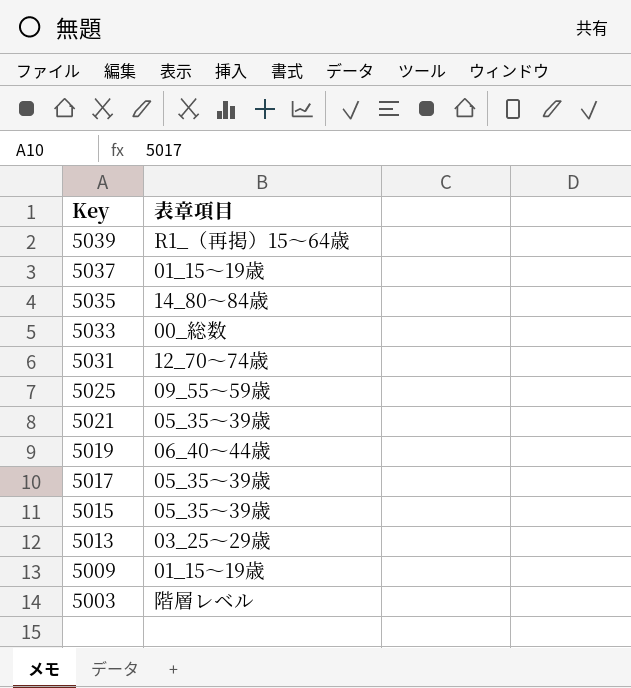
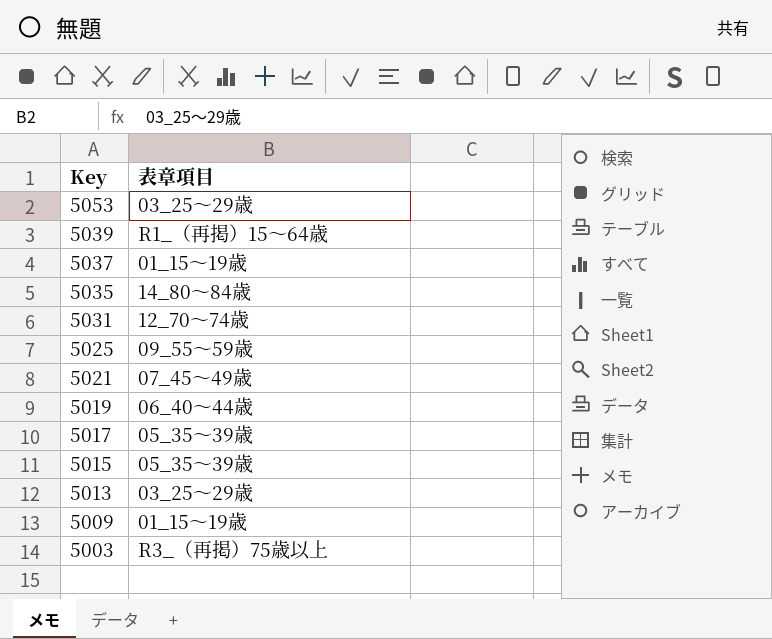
row 5033: 00_総数 -> none
row 5053: none -> 03_25～29歳
5021 | 表章項目: 05_35～39歳 -> 07_45～49歳
5003 | 表章項目: 階層レベル -> R3_（再掲）75歳以上

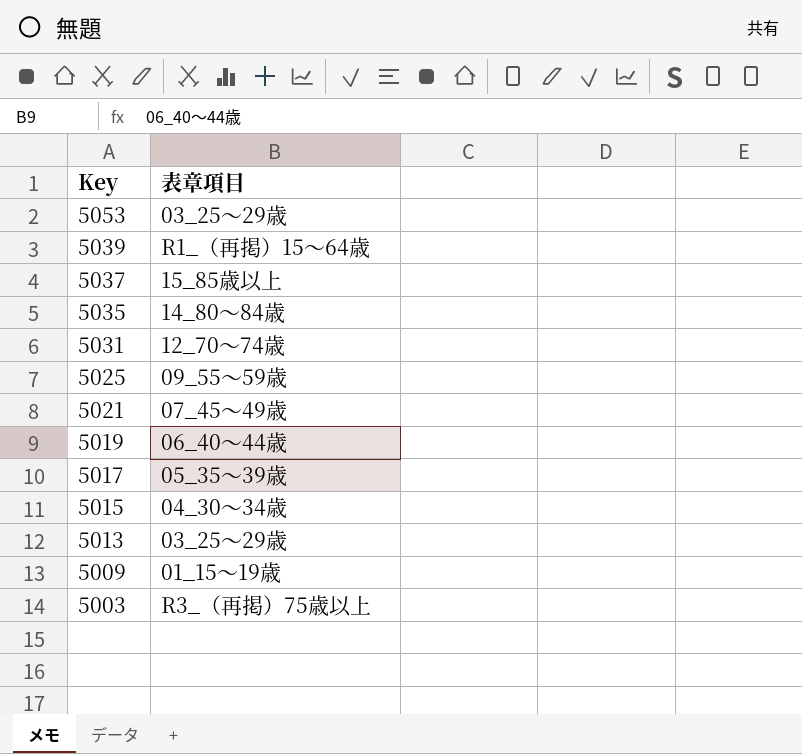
5037 | 表章項目: 01_15～19歳 -> 15_85歳以上
5015 | 表章項目: 05_35～39歳 -> 04_30～34歳

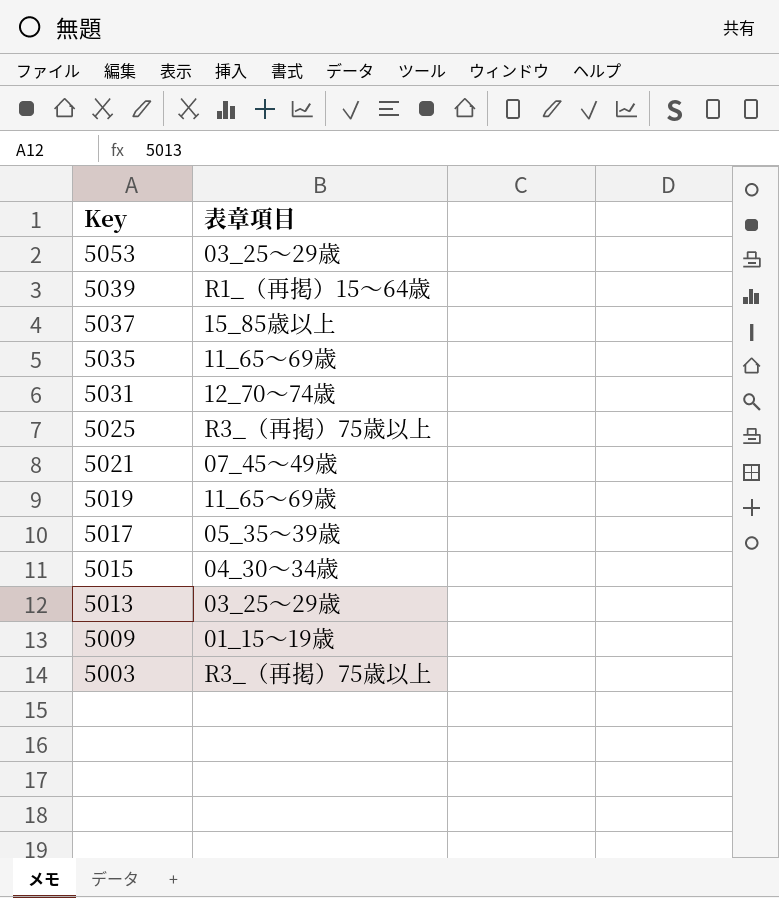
5035 | 表章項目: 14_80～84歳 -> 11_65～69歳
5025 | 表章項目: 09_55～59歳 -> R3_（再掲）75歳以上
5019 | 表章項目: 06_40～44歳 -> 11_65～69歳

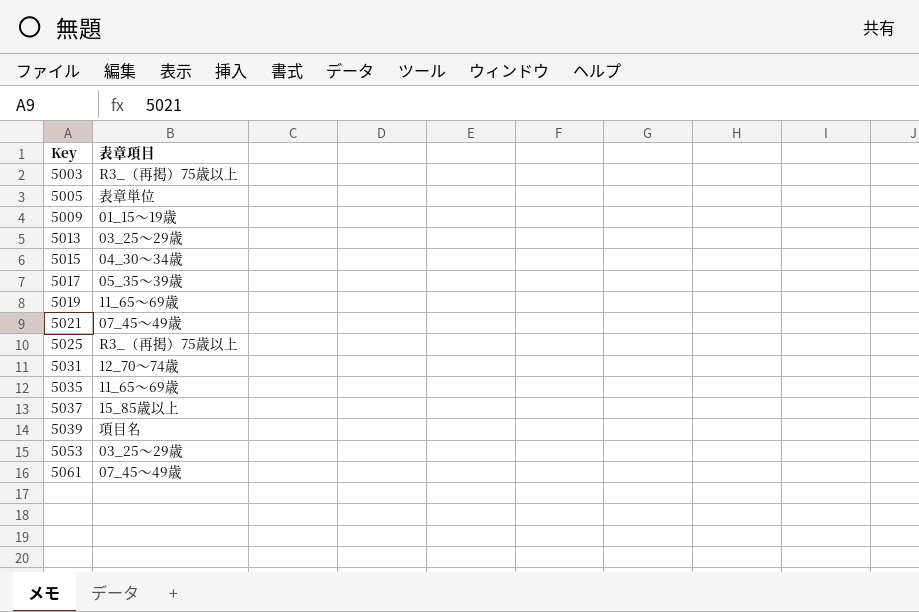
row order: Key descending -> Key ascending
row 5005: none -> 表章単位
5039 | 表章項目: R1_（再掲）15～64歳 -> 項目名
row 5061: none -> 07_45～49歳

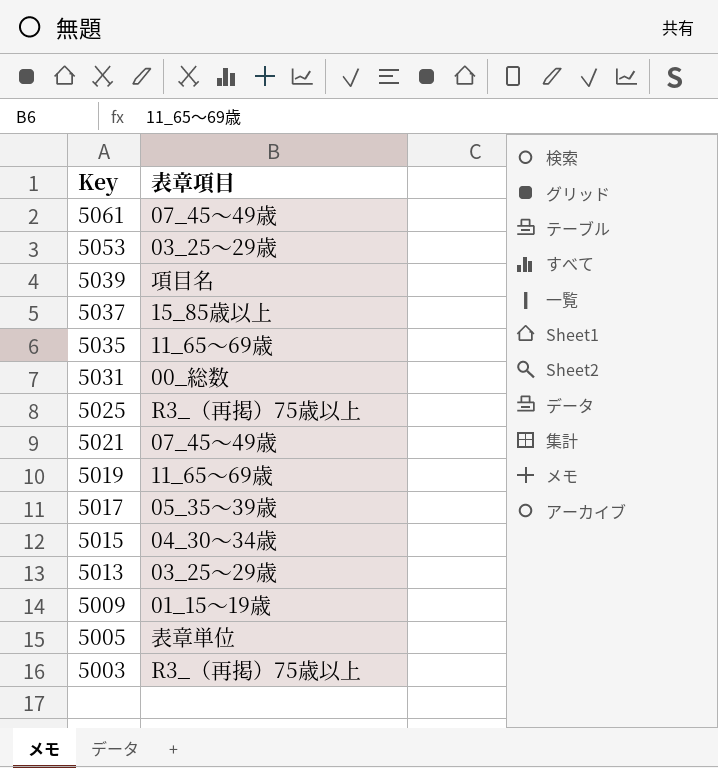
row order: Key ascending -> Key descending
5031 | 表章項目: 12_70～74歳 -> 00_総数

